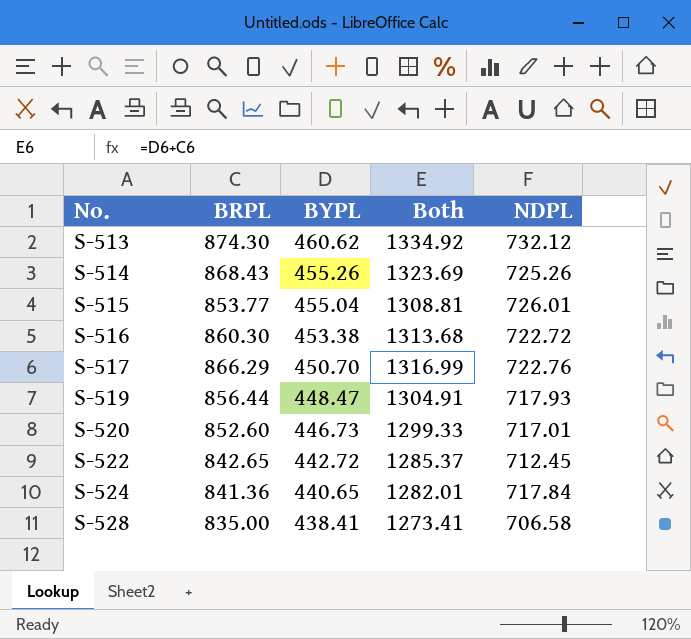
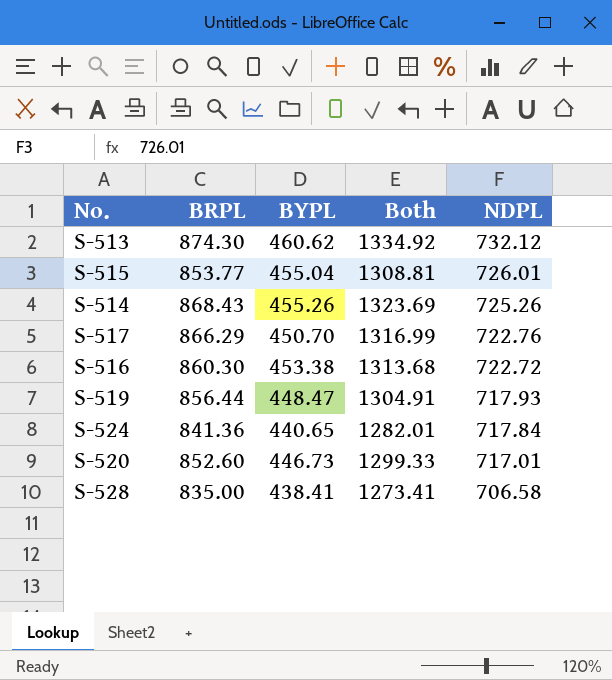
row order: No. ascending -> NDPL descending
row S-522: 842.65 | 442.72 | 1285.37 | 712.45 -> none

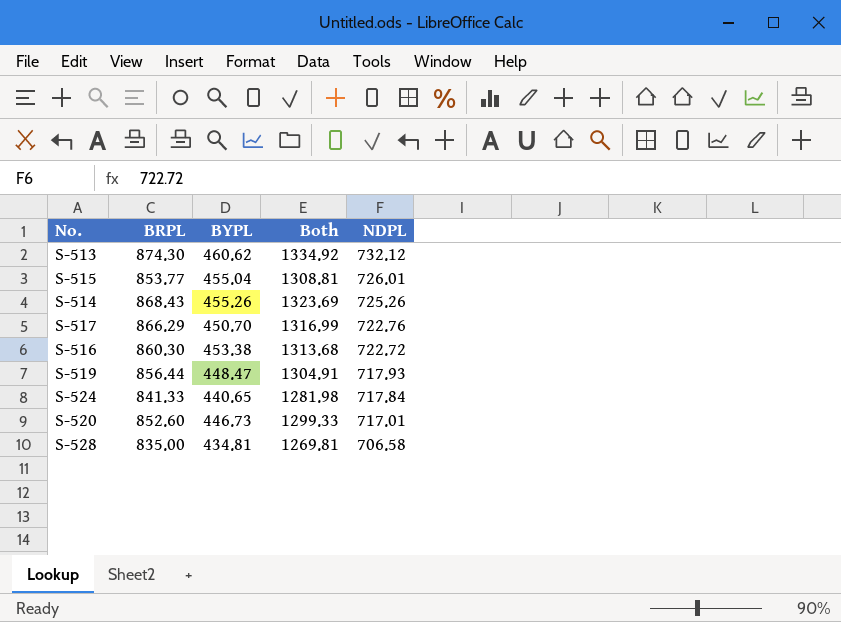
S-524 | BRPL: 841.36 -> 841.33
S-524 | Both: 1282.01 -> 1281.98
S-528 | BYPL: 438.41 -> 434.81
S-528 | Both: 1273.41 -> 1269.81

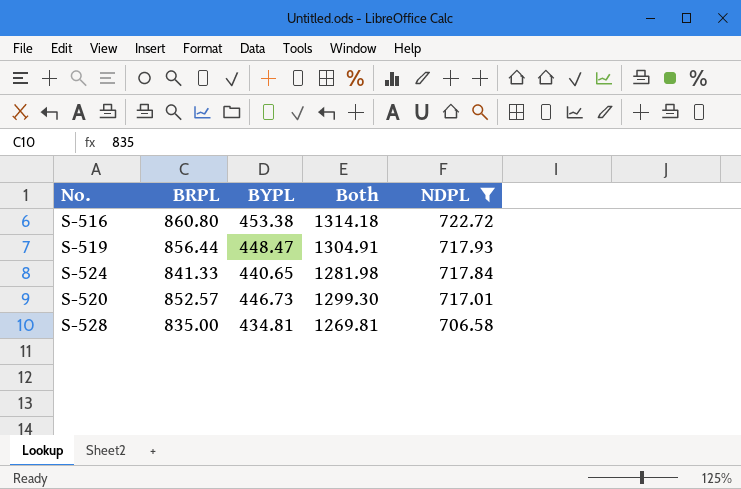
filter: none -> NDPL <= 722.72
S-516 | BRPL: 860.30 -> 860.80
S-516 | Both: 1313.68 -> 1314.18
S-520 | BRPL: 852.60 -> 852.57
S-520 | Both: 1299.33 -> 1299.30

